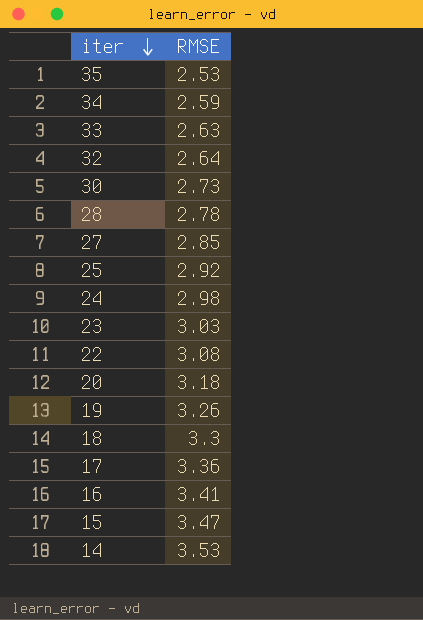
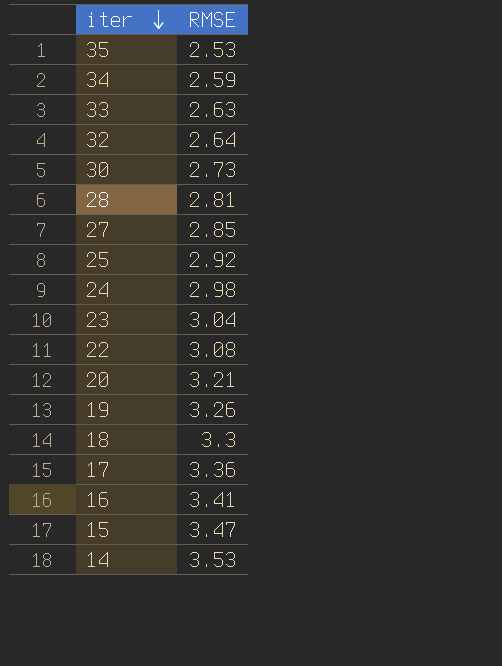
28 | RMSE: 2.78 -> 2.81
23 | RMSE: 3.03 -> 3.04
20 | RMSE: 3.18 -> 3.21

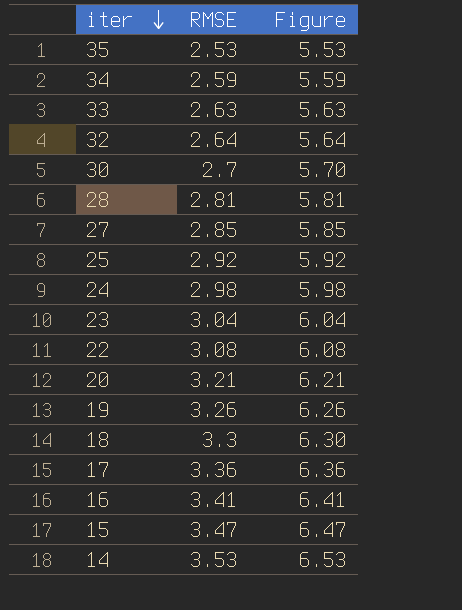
column Figure | formula: none -> [RMSE] + 3
30 | RMSE: 2.73 -> 2.7

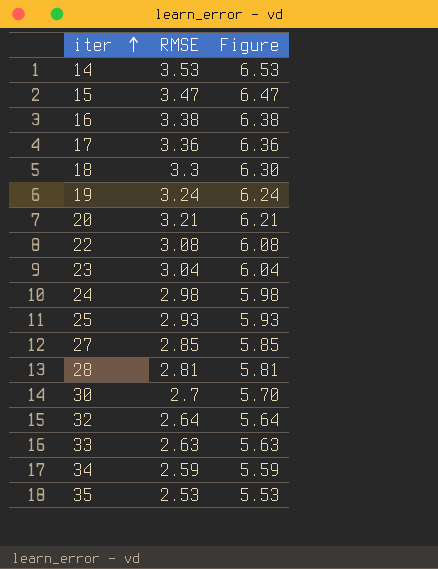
row order: iter descending -> iter ascending
16 | RMSE: 3.41 -> 3.38
16 | Figure: 6.41 -> 6.38
19 | RMSE: 3.26 -> 3.24
19 | Figure: 6.26 -> 6.24
25 | RMSE: 2.92 -> 2.93
25 | Figure: 5.92 -> 5.93

